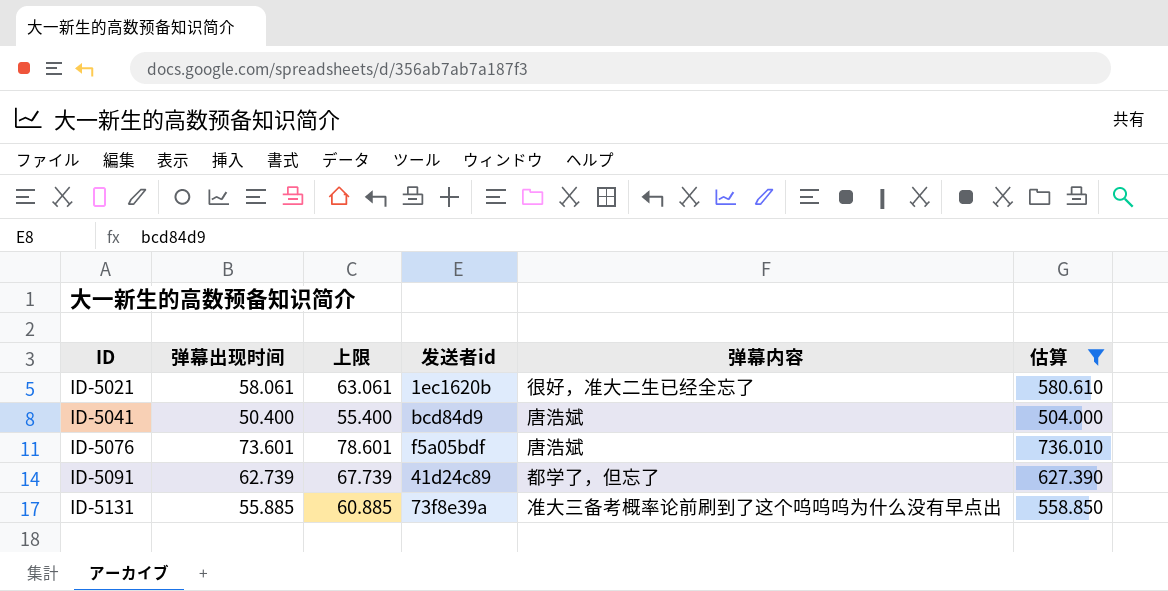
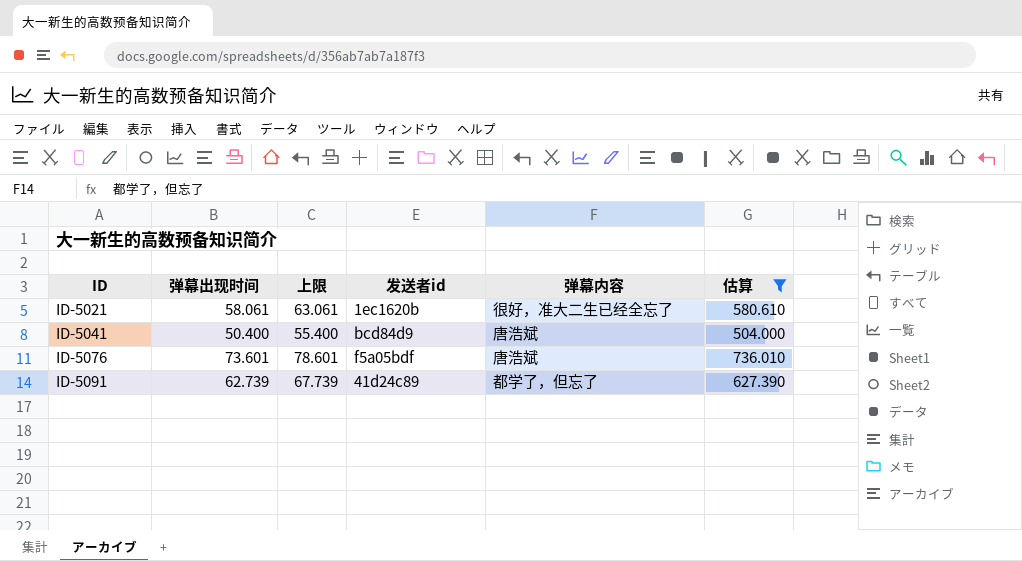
row ID-5131: 55.885 | 60.885 | 73f8e39a | 准大三备考概率论前刷到了这个呜呜呜为什么没有早点出 | 558.850 -> none

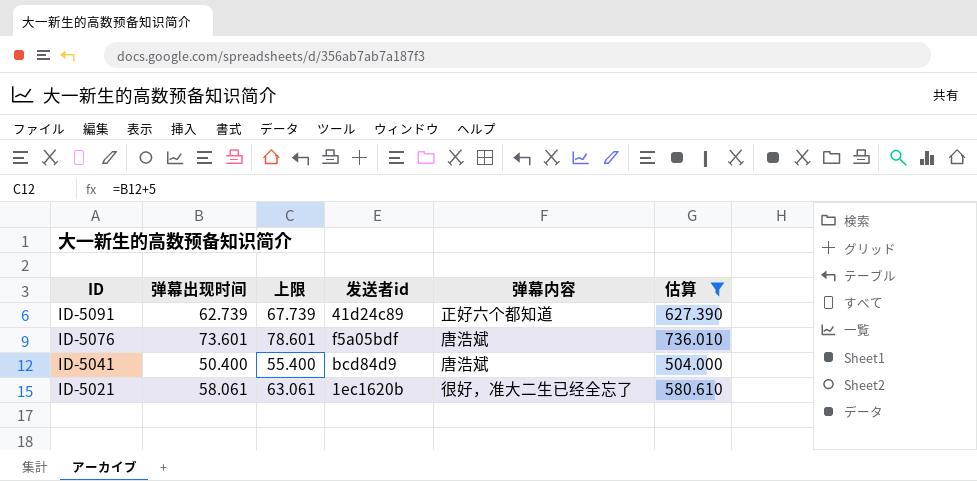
row order: ID ascending -> ID descending
ID-5091 | 弹幕内容: 都学了，但忘了 -> 正好六个都知道

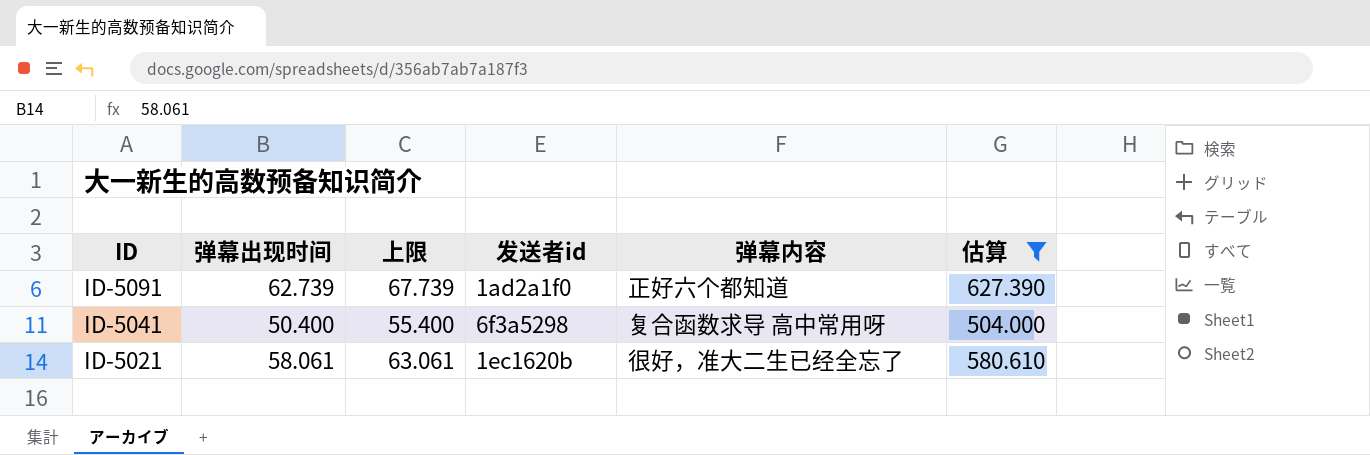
row ID-5076: 73.601 | 78.601 | f5a05bdf | 唐浩斌 | 736.010 -> none
ID-5091 | 发送者id: 41d24c89 -> 1ad2a1f0
ID-5041 | 发送者id: bcd84d9 -> 6f3a5298
ID-5041 | 弹幕内容: 唐浩斌 -> 复合函数求导 高中常用呀

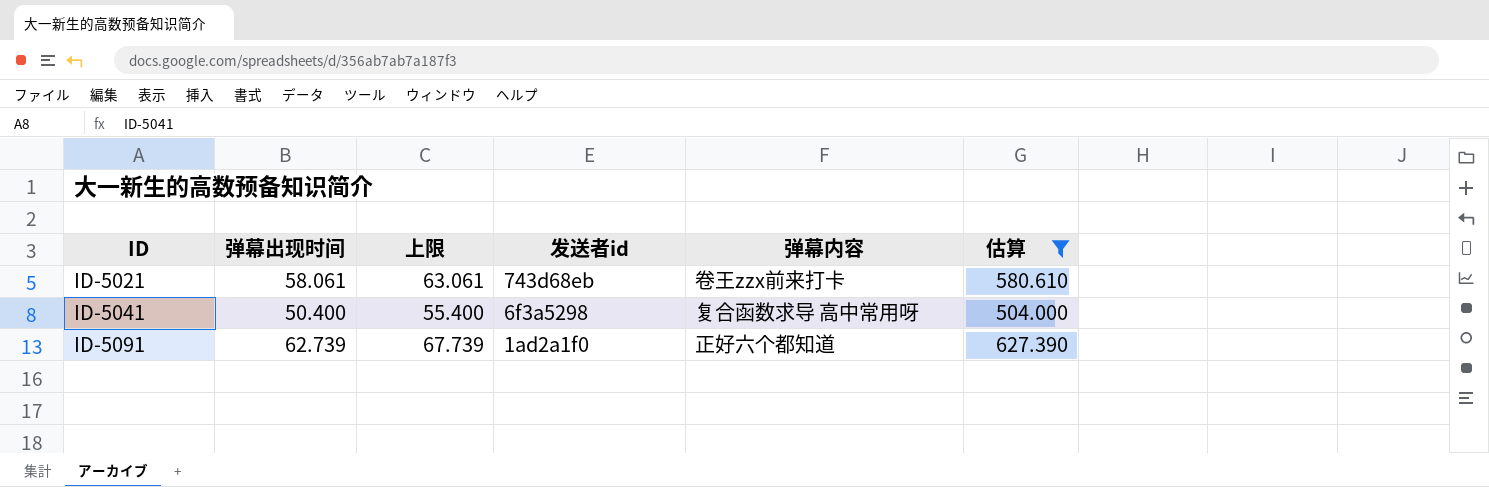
row order: ID descending -> ID ascending
ID-5021 | 发送者id: 1ec1620b -> 743d68eb
ID-5021 | 弹幕内容: 很好，准大二生已经全忘了 -> 卷王zzx前来打卡

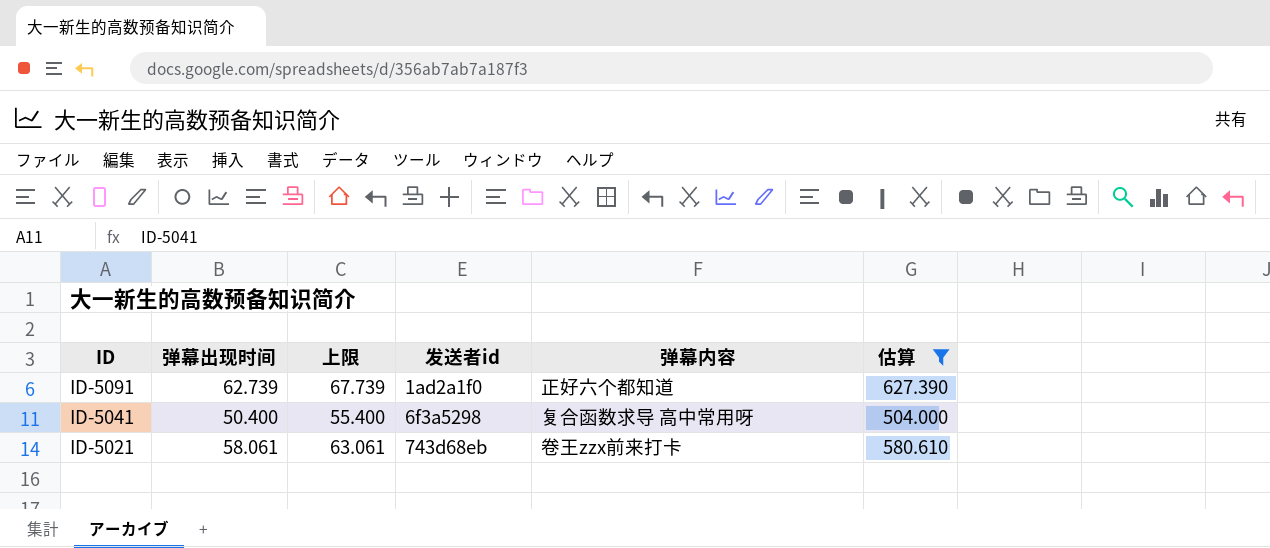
row order: ID ascending -> ID descending

